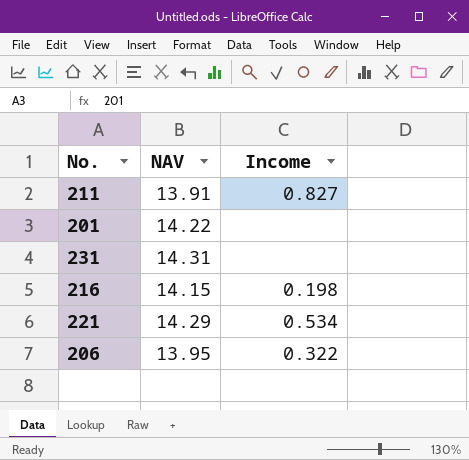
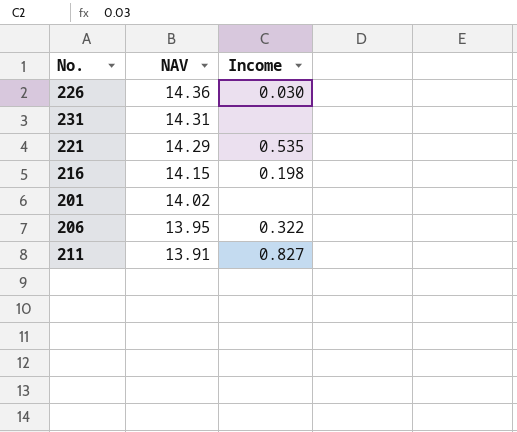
row order: none -> NAV descending
row 226: none -> 14.36 | 0.030
221 | Income: 0.534 -> 0.535
201 | NAV: 14.22 -> 14.02

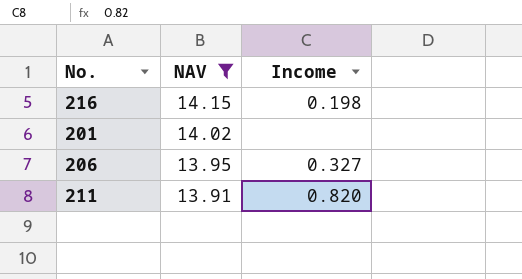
filter: none -> NAV <= 14.15
206 | Income: 0.322 -> 0.327
211 | Income: 0.827 -> 0.820

